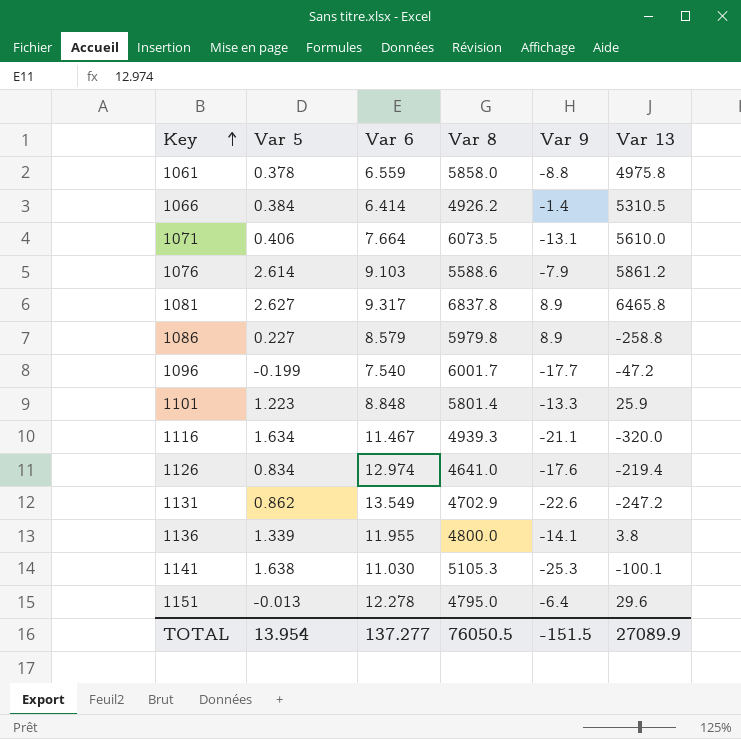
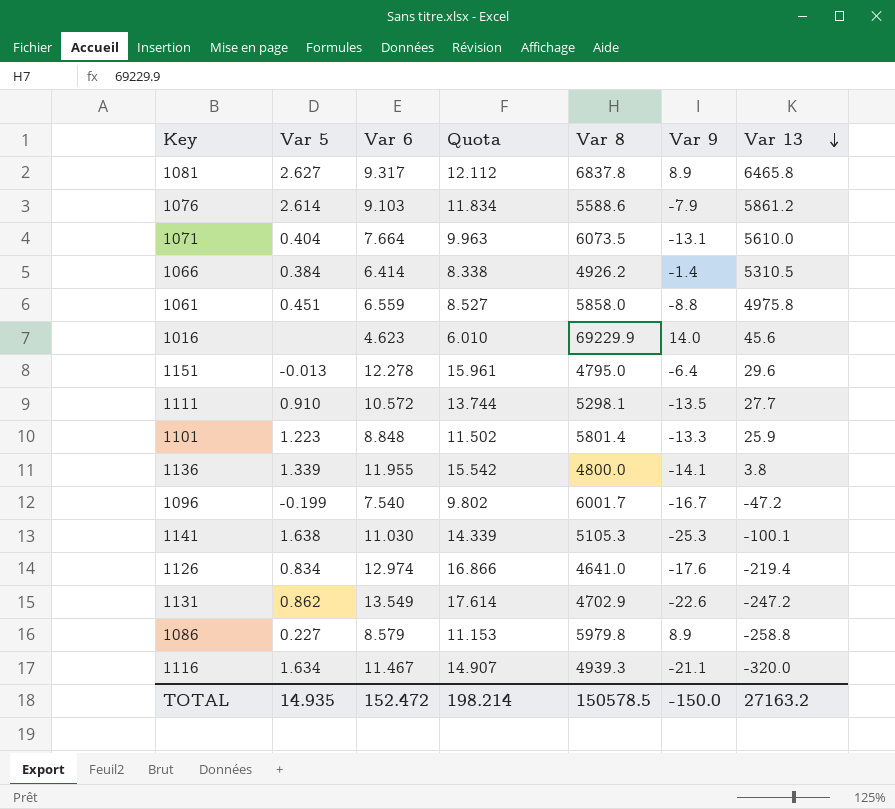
row order: Key ascending -> Var 13 descending
column Quota | formula: none -> [Var 6] * 1.3
1071 | Var 5: 0.406 -> 0.404
1061 | Var 5: 0.378 -> 0.451
row 1016: none -> none | 4.623 | 6.010 | 69229.9 | 14.0 | 45.6
row 1111: none -> 0.910 | 10.572 | 13.744 | 5298.1 | -13.5 | 27.7
1096 | Var 9: -17.7 -> -16.7
TOTAL | Var 5: 13.954 -> 14.935
TOTAL | Var 6: 137.277 -> 152.472
TOTAL | Var 8: 76050.5 -> 150578.5
TOTAL | Var 9: -151.5 -> -150.0
TOTAL | Var 13: 27089.9 -> 27163.2

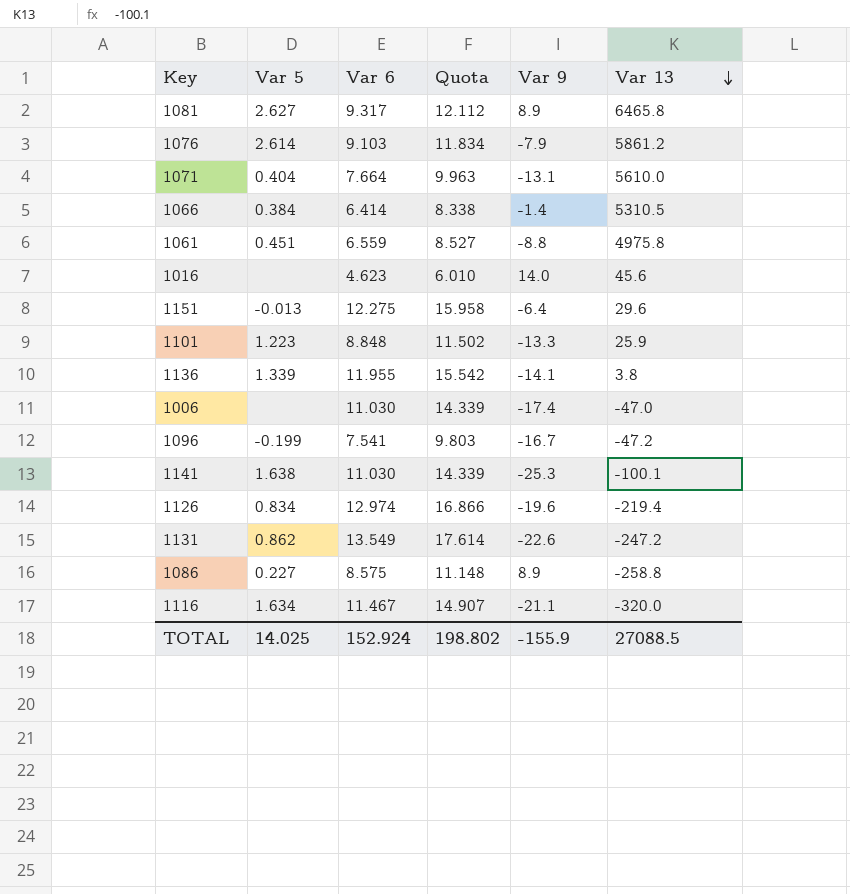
column Var 8 | position: 5 -> none
row 1111: 0.910 | 10.572 | 13.744 | 5298.1 | -13.5 | 27.7 -> none
1151 | Var 6: 12.278 -> 12.275
1151 | Quota: 15.961 -> 15.958
row 1006: none -> none | 11.030 | 14.339 | -17.4 | -47.0
1096 | Var 6: 7.540 -> 7.541
1096 | Quota: 9.802 -> 9.803
1126 | Var 9: -17.6 -> -19.6
1086 | Var 6: 8.579 -> 8.575
1086 | Quota: 11.153 -> 11.148
TOTAL | Var 5: 14.935 -> 14.025
TOTAL | Var 6: 152.472 -> 152.924
TOTAL | Quota: 198.214 -> 198.802
TOTAL | Var 9: -150.0 -> -155.9
TOTAL | Var 13: 27163.2 -> 27088.5

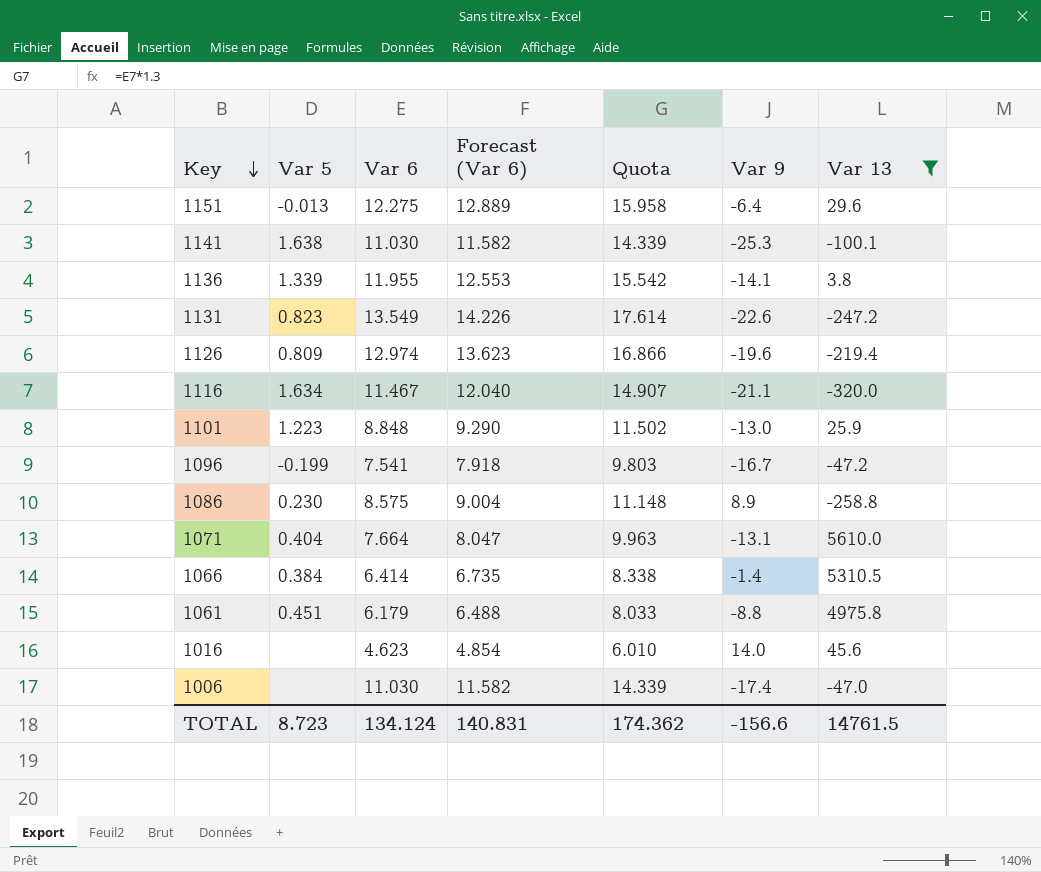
filter: none -> Var 13 <= 5610.0
row order: Var 13 descending -> Key descending
column Forecast (Var 6) | formula: none -> [Var 6] * 1.05
1131 | Var 5: 0.862 -> 0.823
1126 | Var 5: 0.834 -> 0.809
1101 | Var 9: -13.3 -> -13.0
1086 | Var 5: 0.227 -> 0.230
1061 | Var 6: 6.559 -> 6.179
1061 | Quota: 8.527 -> 8.033
TOTAL | Var 5: 14.025 -> 8.723
TOTAL | Var 6: 152.924 -> 134.124
TOTAL | Quota: 198.802 -> 174.362
TOTAL | Var 9: -155.9 -> -156.6
TOTAL | Var 13: 27088.5 -> 14761.5

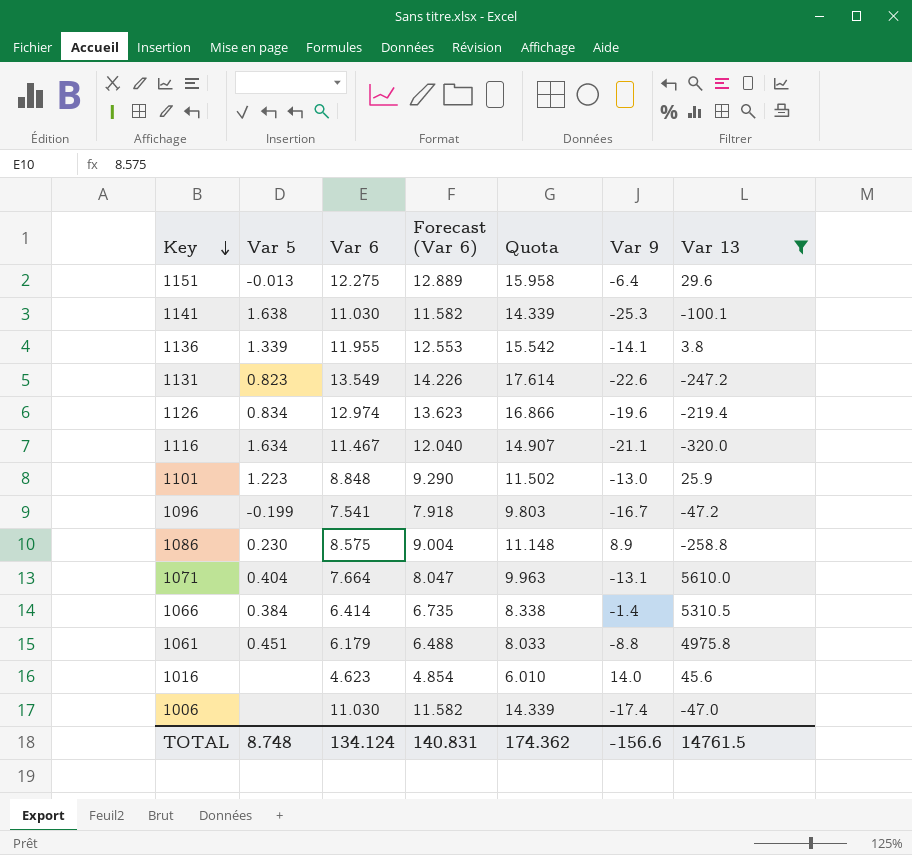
1126 | Var 5: 0.809 -> 0.834
TOTAL | Var 5: 8.723 -> 8.748

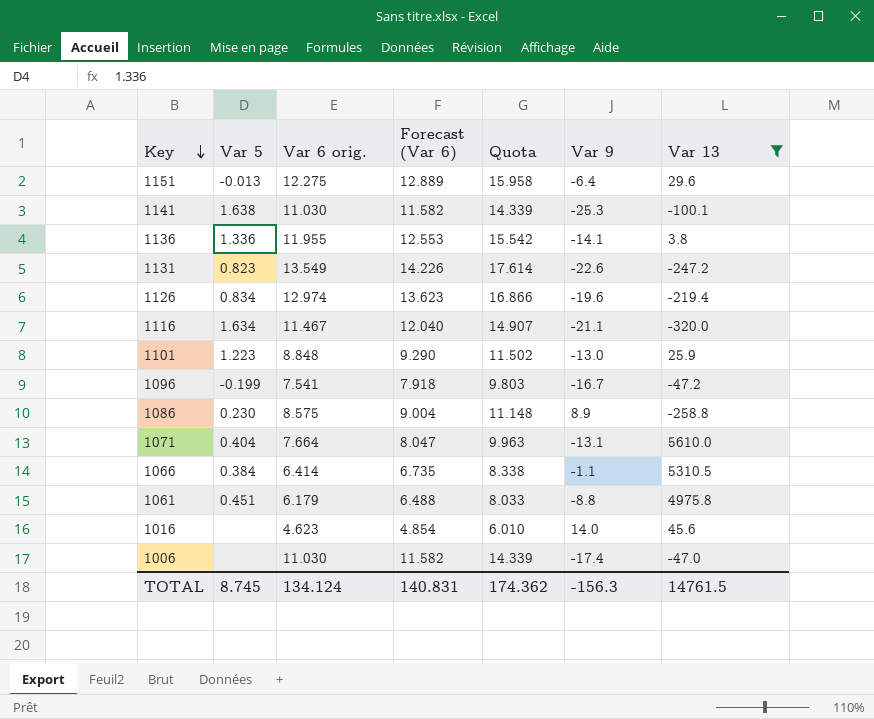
column name: Var 6 -> Var 6 orig.
1136 | Var 5: 1.339 -> 1.336
1066 | Var 9: -1.4 -> -1.1
TOTAL | Var 5: 8.748 -> 8.745
TOTAL | Var 9: -156.6 -> -156.3

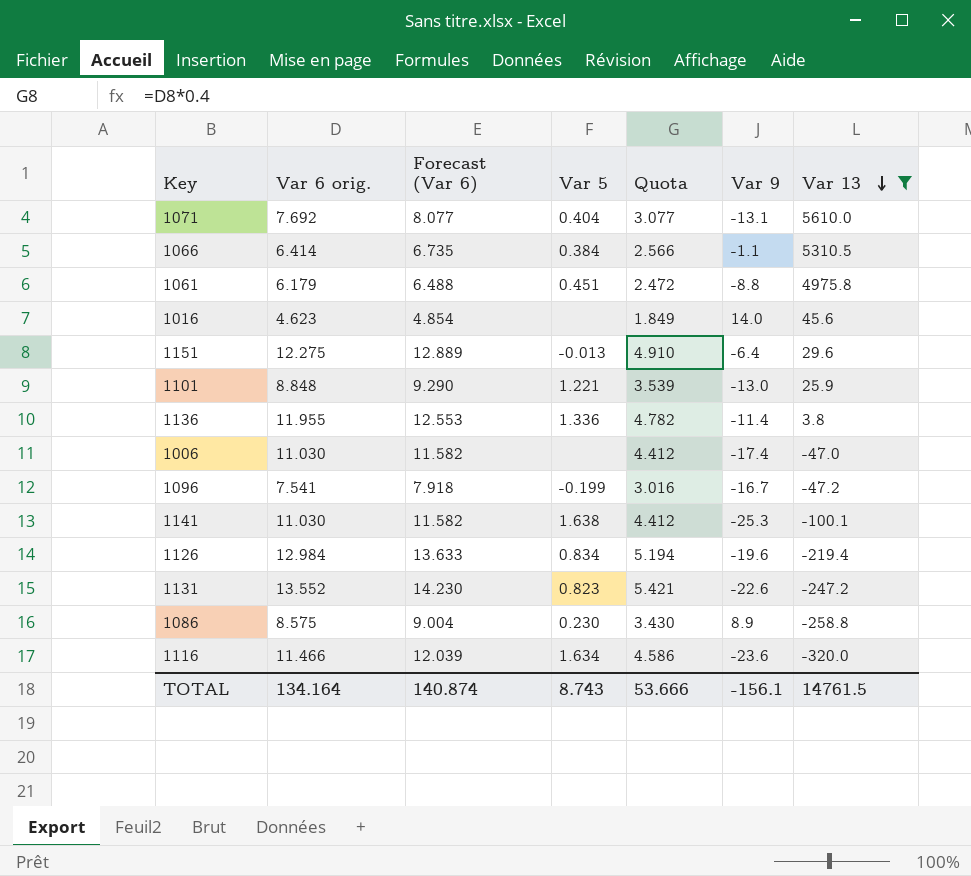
row order: Key descending -> Var 13 descending
column Var 5 | position: 2 -> 4
column Quota | formula: [Var 6 orig.] * 1.3 -> [Var 6 orig.] * 0.4
1071 | Var 6 orig.: 7.664 -> 7.692
1071 | Forecast (Var 6): 8.047 -> 8.077
1101 | Var 5: 1.223 -> 1.221
1136 | Var 9: -14.1 -> -11.4
1126 | Var 6 orig.: 12.974 -> 12.984
1126 | Forecast (Var 6): 13.623 -> 13.633
1131 | Var 6 orig.: 13.549 -> 13.552
1131 | Forecast (Var 6): 14.226 -> 14.230
1116 | Var 6 orig.: 11.467 -> 11.466
1116 | Forecast (Var 6): 12.040 -> 12.039
1116 | Var 9: -21.1 -> -23.6
TOTAL | Var 6 orig.: 134.124 -> 134.164
TOTAL | Forecast (Var 6): 140.831 -> 140.874
TOTAL | Var 5: 8.745 -> 8.743
TOTAL | Quota: 174.362 -> 53.666
TOTAL | Var 9: -156.3 -> -156.1

